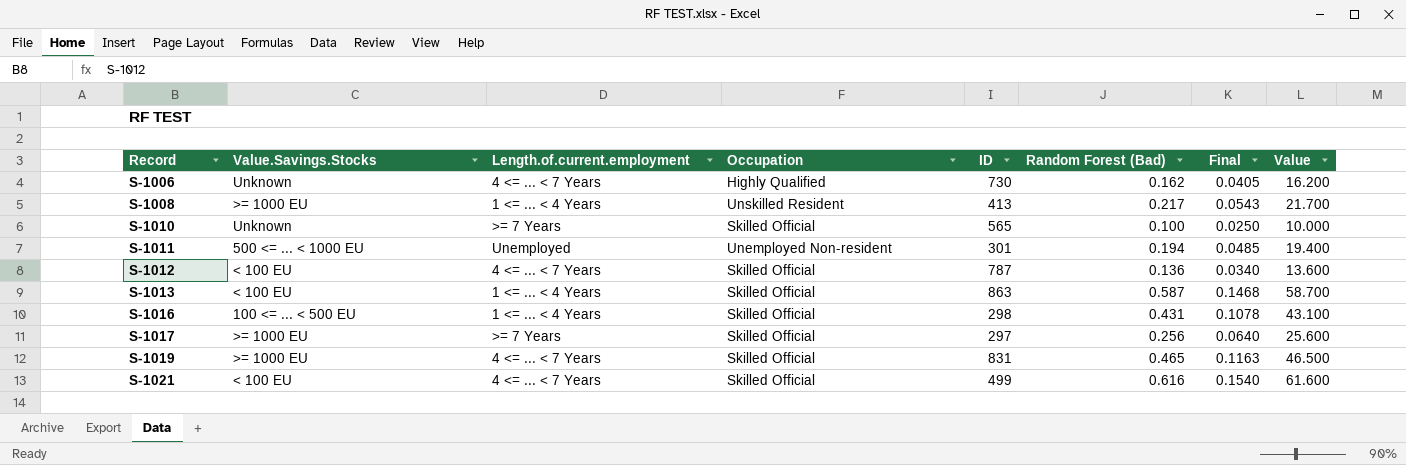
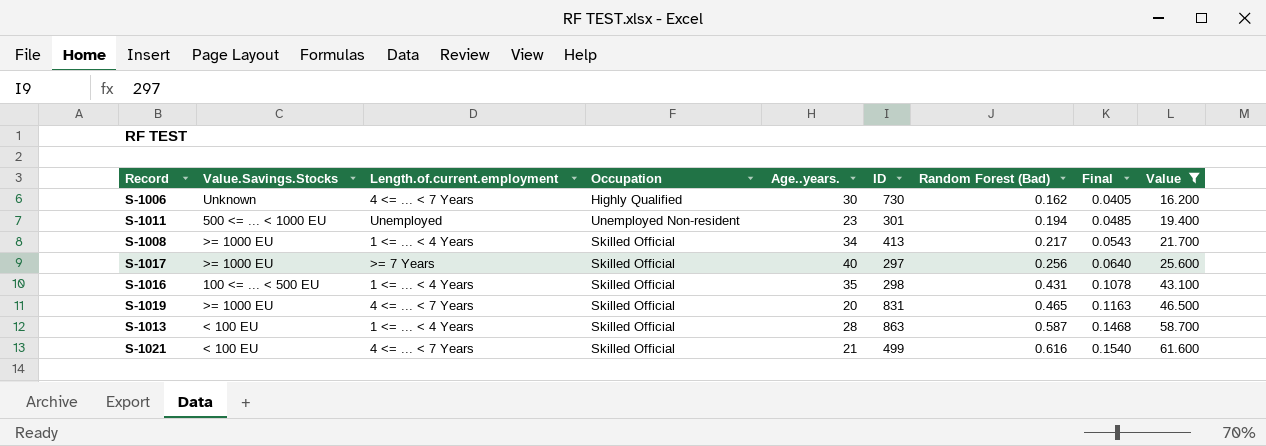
filter: none -> Value >= 16.200
row order: Record ascending -> Random Forest (Bad) ascending
column Age..years. | position: none -> 5
S-1008 | Occupation: Unskilled Resident -> Skilled Official

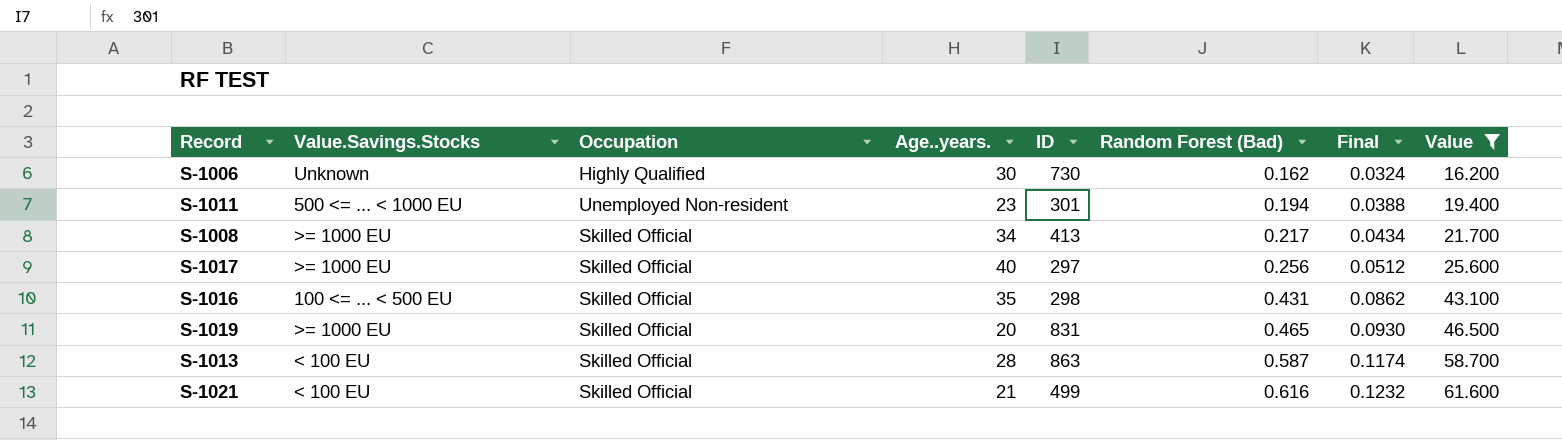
column Length.of.current.employment | position: 3 -> none
column Final | formula: [Random Forest (Bad)] * 0.25 -> [Random Forest (Bad)] * 0.2

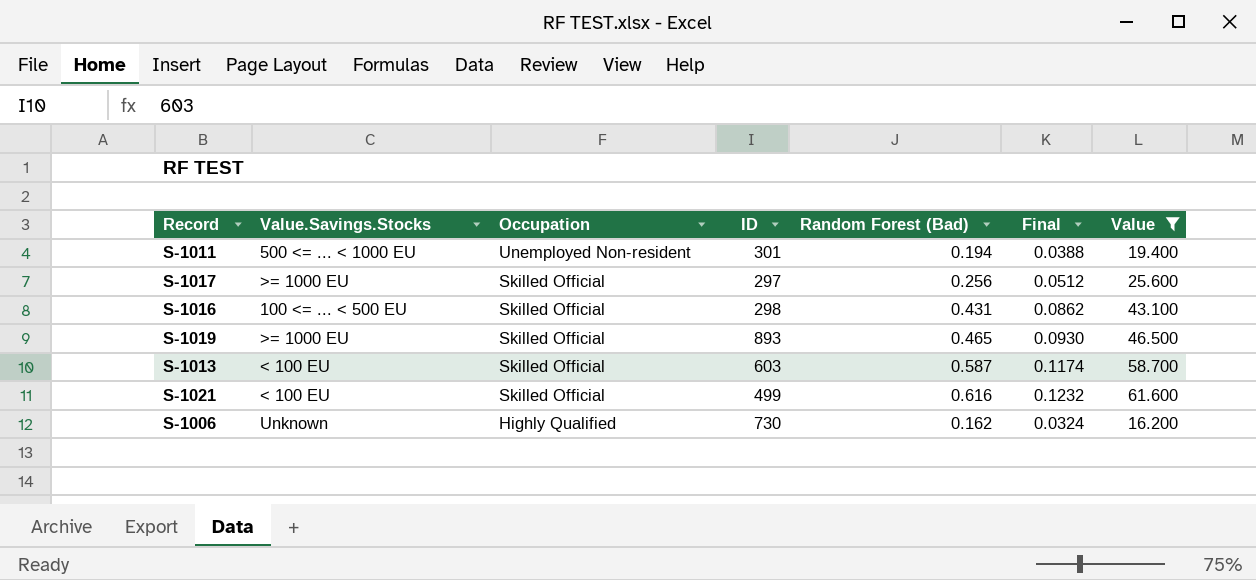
row order: Random Forest (Bad) ascending -> Occupation descending
column Age..years. | position: 4 -> none
row S-1008: >= 1000 EU | Skilled Official | 34 | 413 | 0.217 | 0.0434 | 21.700 -> none
S-1019 | ID: 831 -> 893
S-1013 | ID: 863 -> 603

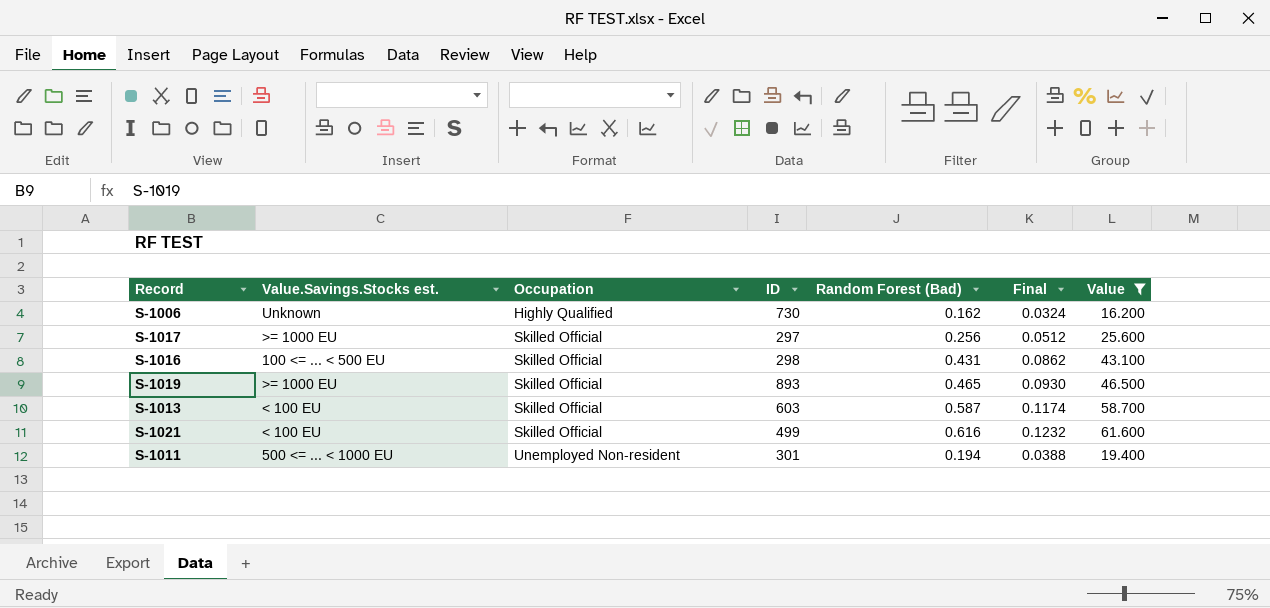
row order: Occupation descending -> Occupation ascending
column name: Value.Savings.Stocks -> Value.Savings.Stocks est.

